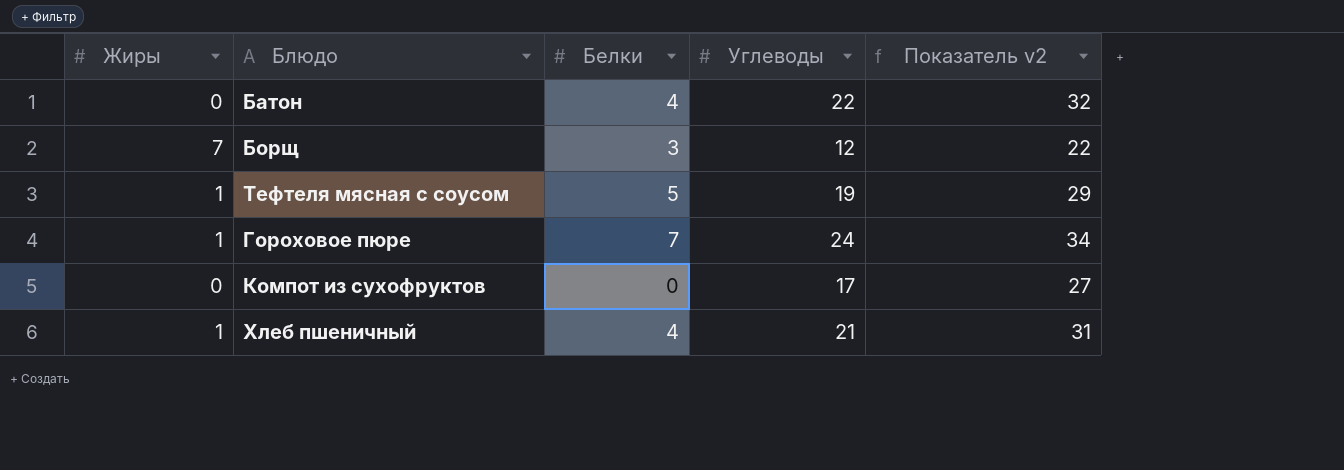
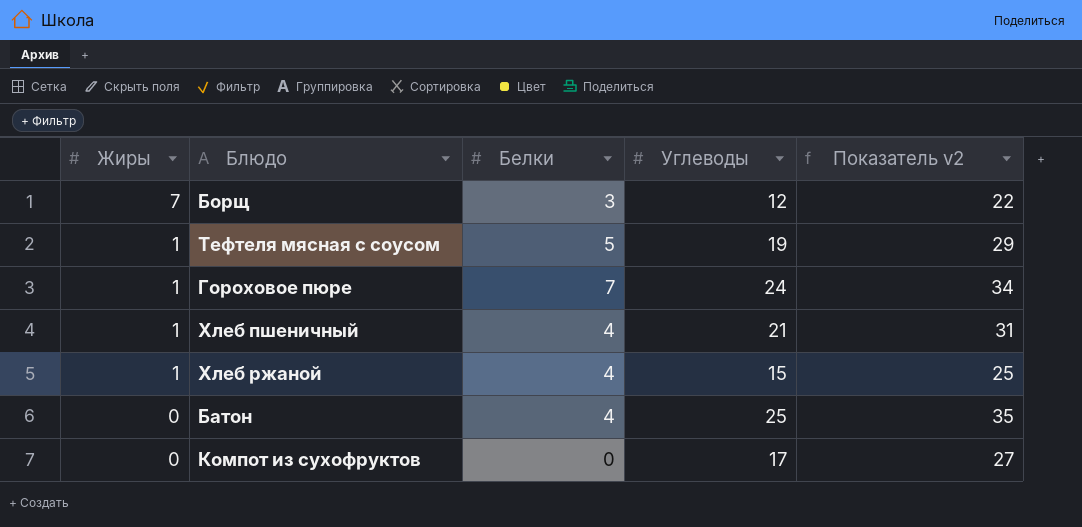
row order: none -> Жиры descending
row Хлеб ржаной: none -> 1 | 4 | 15 | 25
Батон | Углеводы: 22 -> 25
Батон | Показатель v2: 32 -> 35

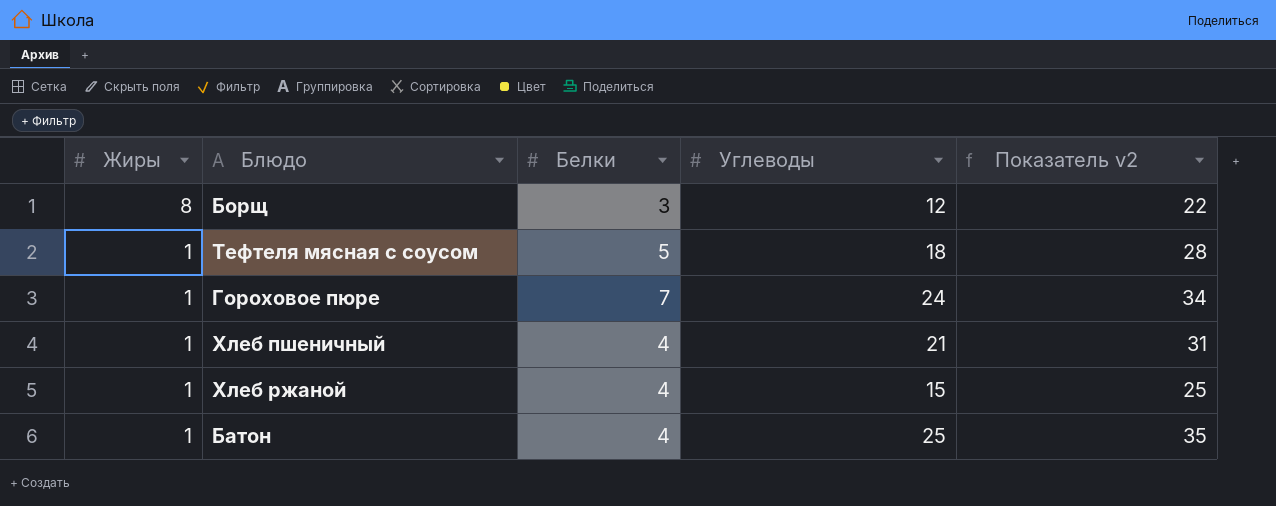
row Компот из сухофруктов: 0 | 0 | 17 | 27 -> none
Борщ | Жиры: 7 -> 8
Тефтеля мясная с соусом | Углеводы: 19 -> 18
Тефтеля мясная с соусом | Показатель v2: 29 -> 28
Батон | Жиры: 0 -> 1

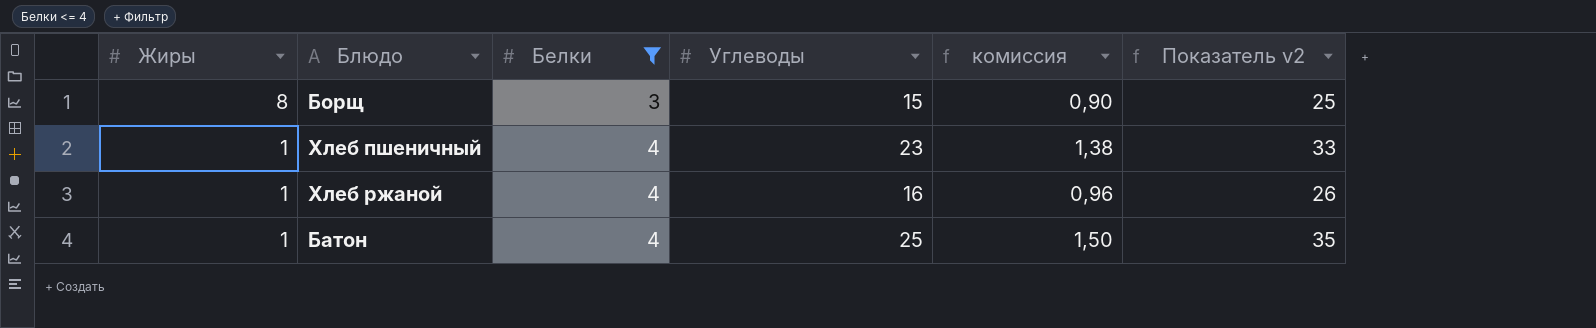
filter: none -> Белки <= 4
column комиссия | formula: none -> [Углеводы] * 0,06
Борщ | Углеводы: 12 -> 15
Борщ | Показатель v2: 22 -> 25
Хлеб пшеничный | Углеводы: 21 -> 23
Хлеб пшеничный | Показатель v2: 31 -> 33
Хлеб ржаной | Углеводы: 15 -> 16
Хлеб ржаной | Показатель v2: 25 -> 26

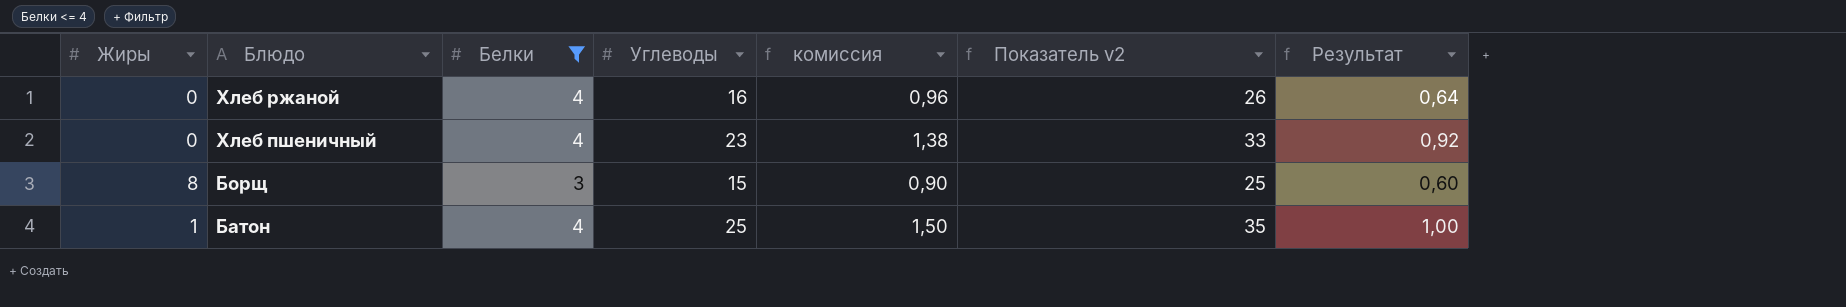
row order: Жиры descending -> Блюдо descending
column Результат | formula: none -> [Углеводы] * 0,04
Хлеб ржаной | Жиры: 1 -> 0
Хлеб пшеничный | Жиры: 1 -> 0

